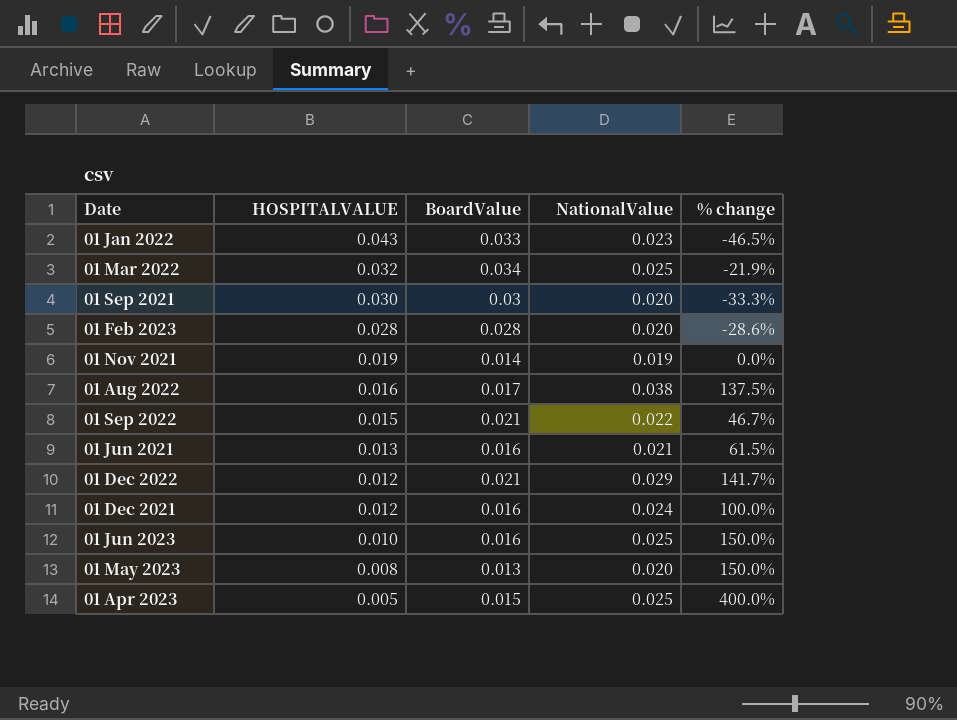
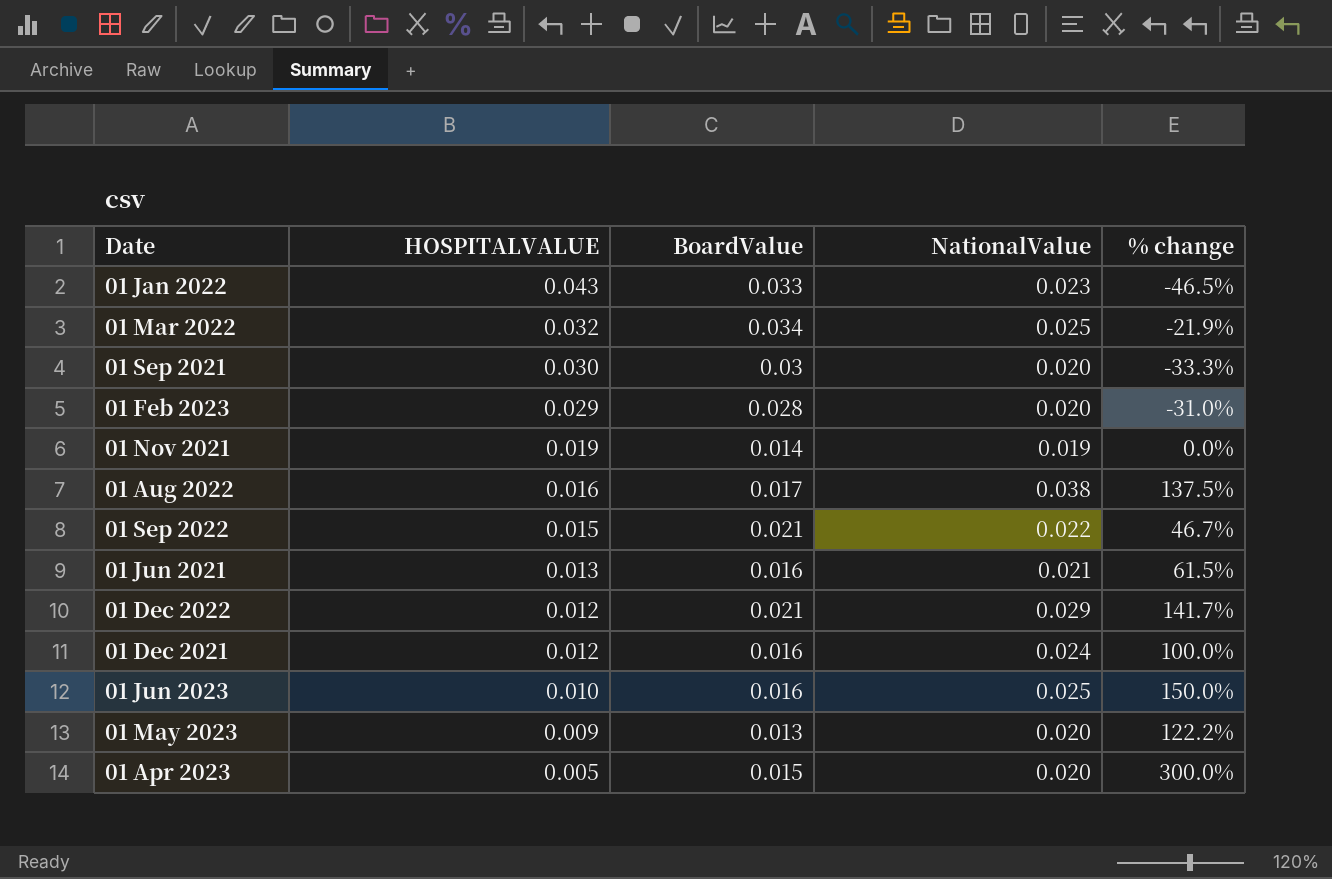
01 Feb 2023 | HOSPITALVALUE: 0.028 -> 0.029
01 Feb 2023 | % change: -28.6% -> -31.0%
01 May 2023 | HOSPITALVALUE: 0.008 -> 0.009
01 May 2023 | % change: 150.0% -> 122.2%
01 Apr 2023 | NationalValue: 0.025 -> 0.020
01 Apr 2023 | % change: 400.0% -> 300.0%

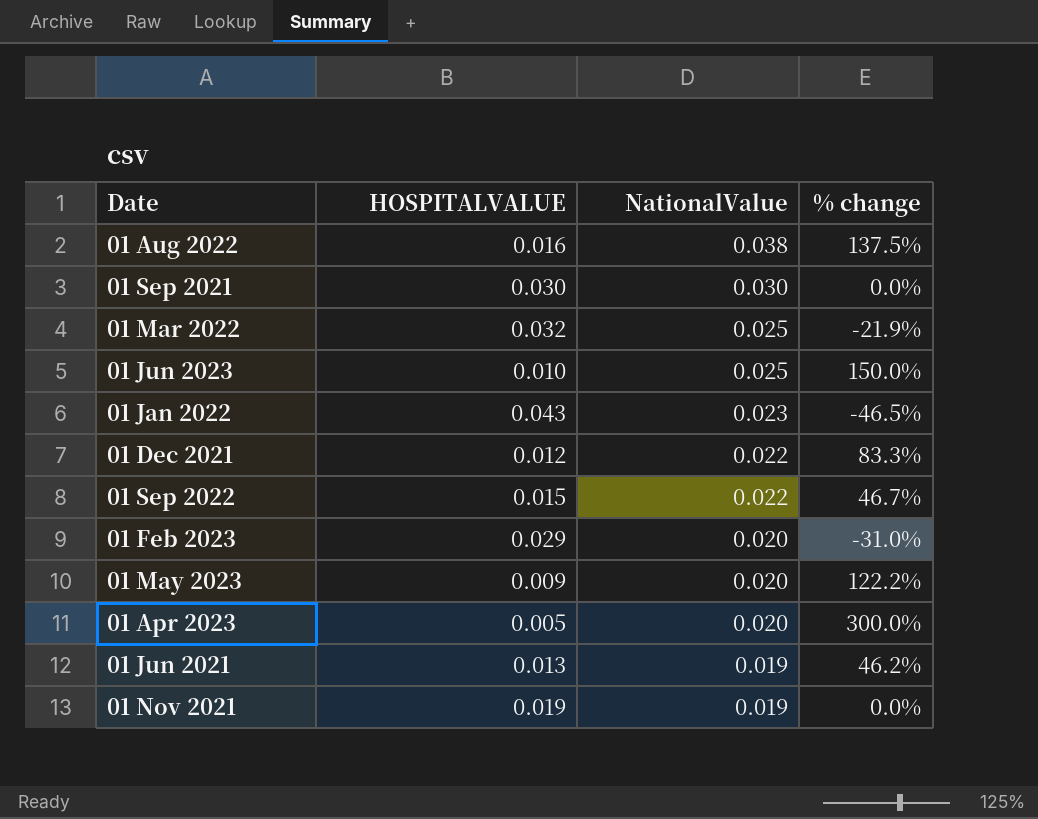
row order: HOSPITALVALUE descending -> NationalValue descending
column BoardValue | position: 3 -> none
row 01 Dec 2022: 0.012 | 0.021 | 0.029 | 141.7% -> none
01 Sep 2021 | NationalValue: 0.020 -> 0.030
01 Sep 2021 | % change: -33.3% -> 0.0%
01 Dec 2021 | NationalValue: 0.024 -> 0.022
01 Dec 2021 | % change: 100.0% -> 83.3%
01 Jun 2021 | NationalValue: 0.021 -> 0.019
01 Jun 2021 | % change: 61.5% -> 46.2%

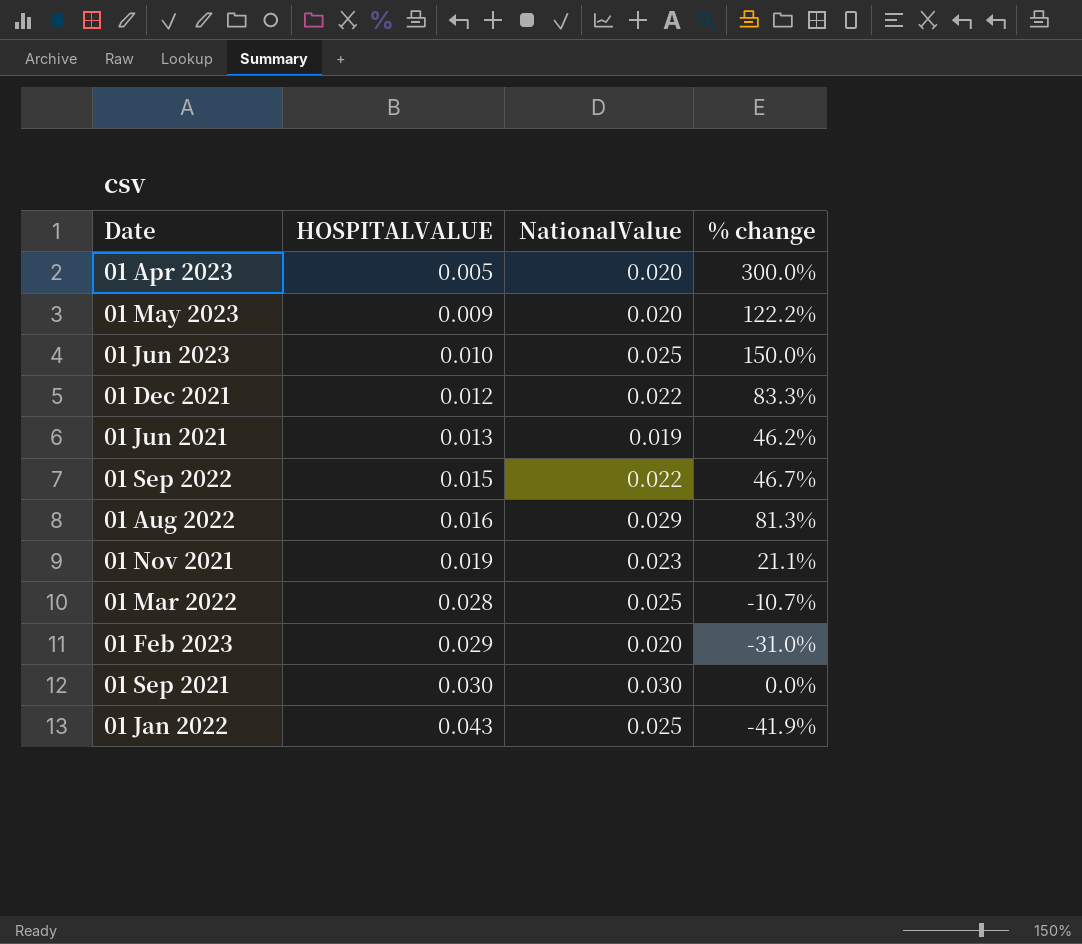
row order: NationalValue descending -> HOSPITALVALUE ascending
01 Aug 2022 | NationalValue: 0.038 -> 0.029
01 Aug 2022 | % change: 137.5% -> 81.3%
01 Nov 2021 | NationalValue: 0.019 -> 0.023
01 Nov 2021 | % change: 0.0% -> 21.1%
01 Mar 2022 | HOSPITALVALUE: 0.032 -> 0.028
01 Mar 2022 | % change: -21.9% -> -10.7%
01 Jan 2022 | NationalValue: 0.023 -> 0.025
01 Jan 2022 | % change: -46.5% -> -41.9%

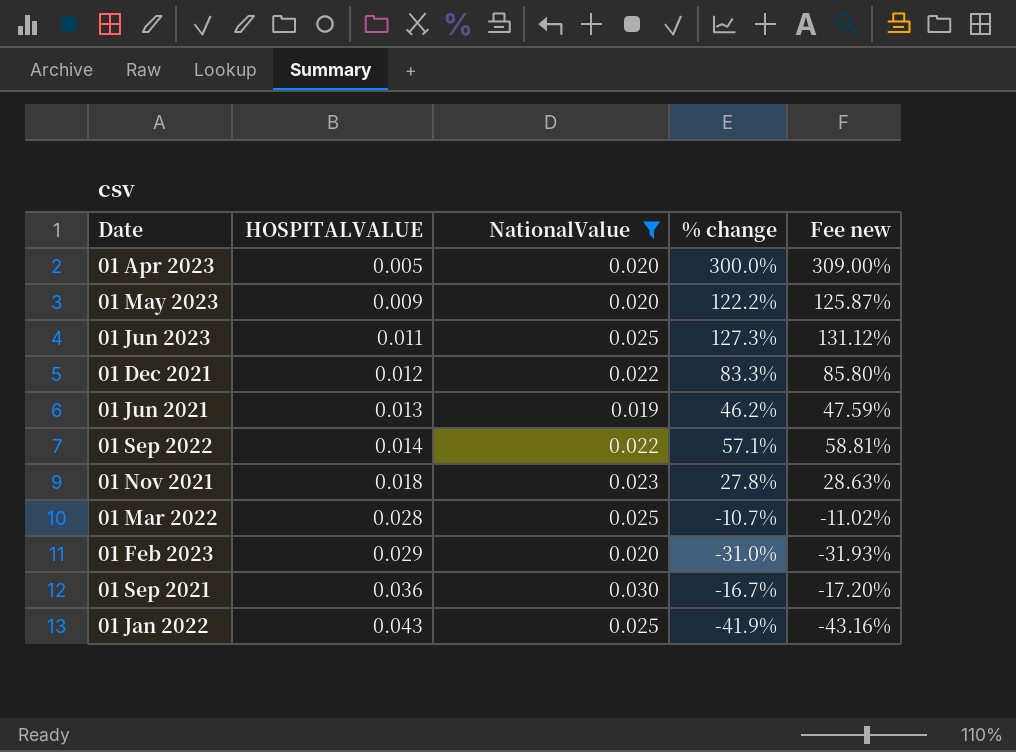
filter: none -> NationalValue != 0.029
column Fee new | formula: none -> [% change] * 1.03
01 Jun 2023 | HOSPITALVALUE: 0.010 -> 0.011
01 Jun 2023 | % change: 150.0% -> 127.3%
01 Sep 2022 | HOSPITALVALUE: 0.015 -> 0.014
01 Sep 2022 | % change: 46.7% -> 57.1%
01 Nov 2021 | HOSPITALVALUE: 0.019 -> 0.018
01 Nov 2021 | % change: 21.1% -> 27.8%
01 Sep 2021 | HOSPITALVALUE: 0.030 -> 0.036
01 Sep 2021 | % change: 0.0% -> -16.7%

